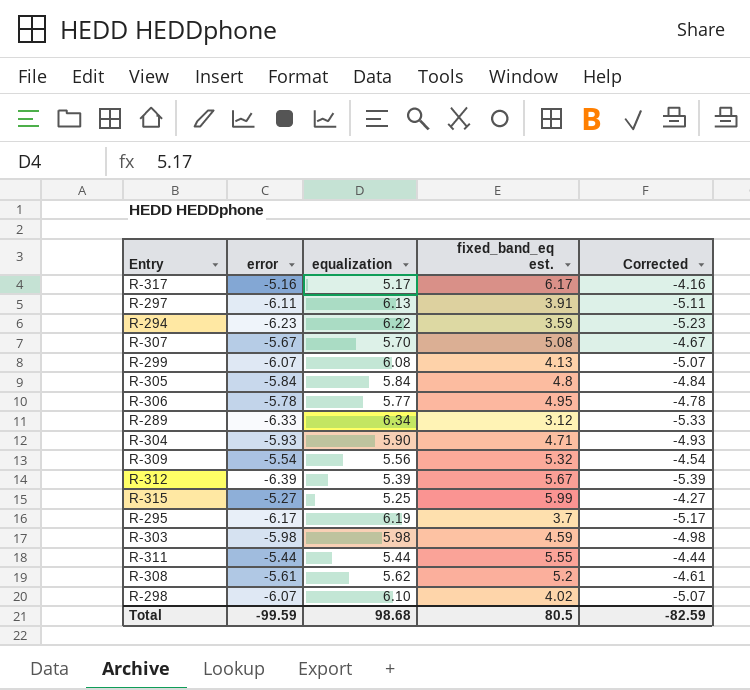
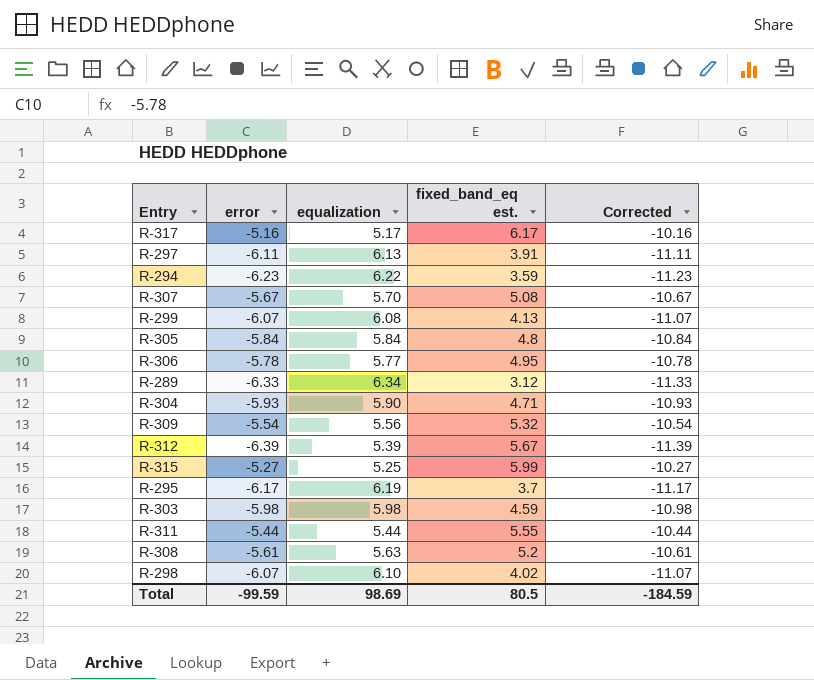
column Corrected | formula: [error] + 1 -> [error] - 5
R-308 | equalization: 5.62 -> 5.63
Total | equalization: 98.68 -> 98.69
Total | Corrected: -82.59 -> -184.59

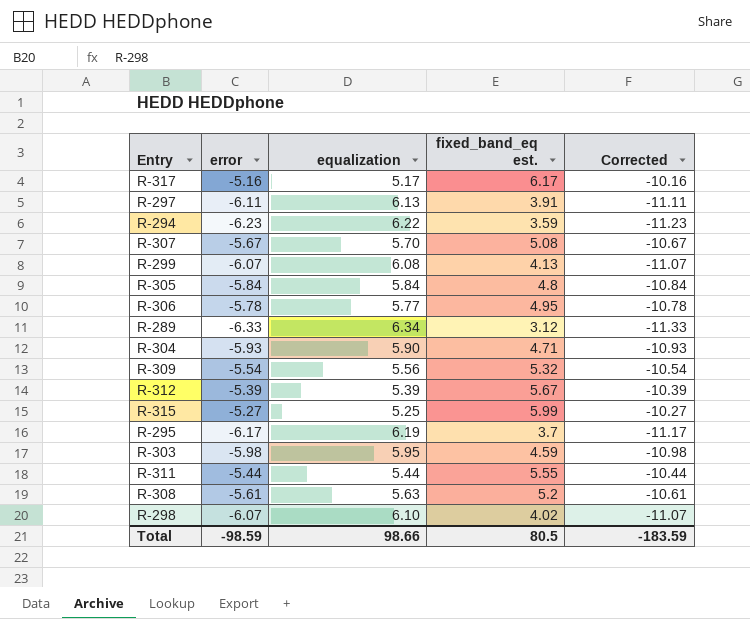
R-312 | error: -6.39 -> -5.39
R-312 | Corrected: -11.39 -> -10.39
R-303 | equalization: 5.98 -> 5.95
Total | error: -99.59 -> -98.59
Total | equalization: 98.69 -> 98.66
Total | Corrected: -184.59 -> -183.59

